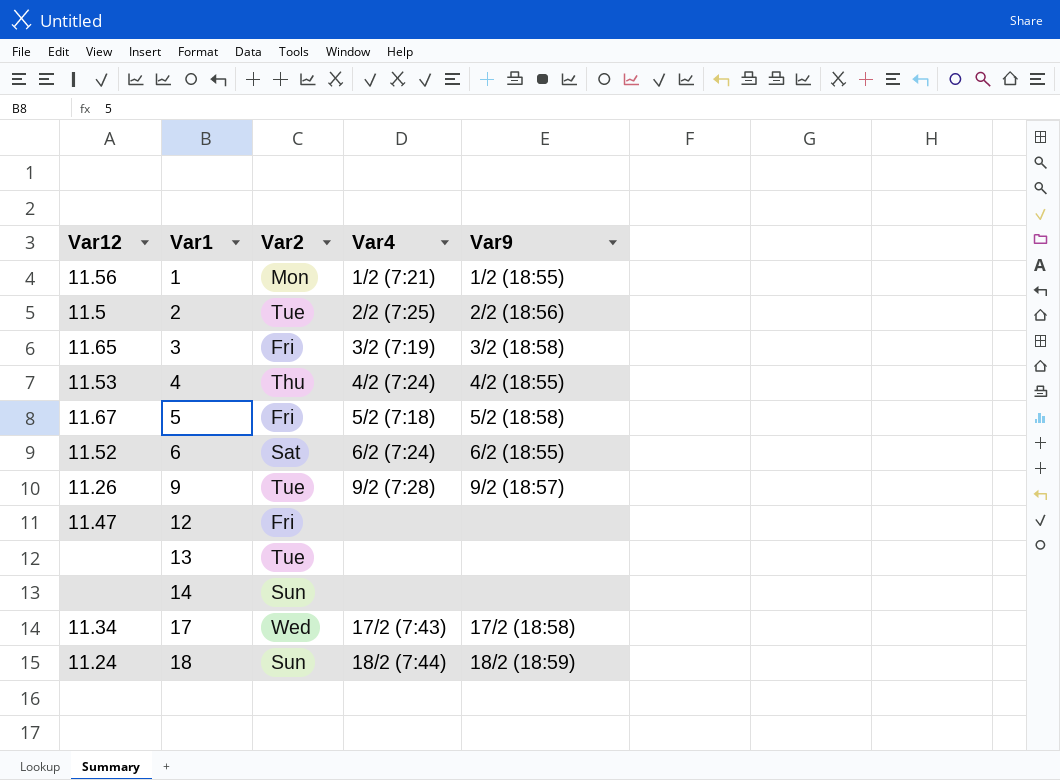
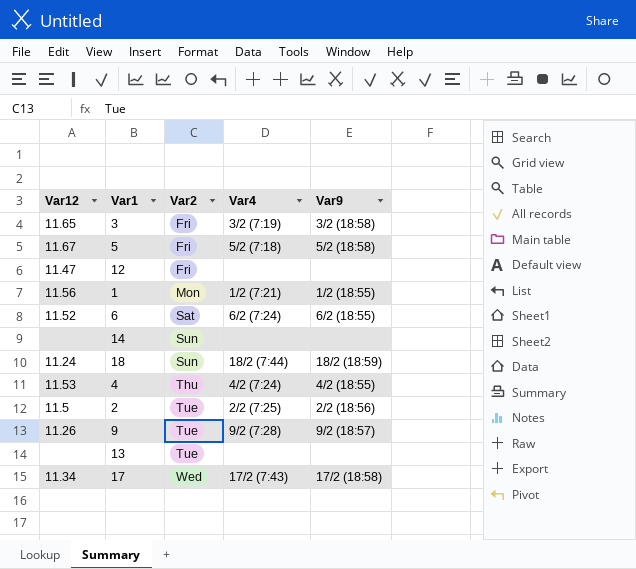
row order: Var1 ascending -> Var2 ascending

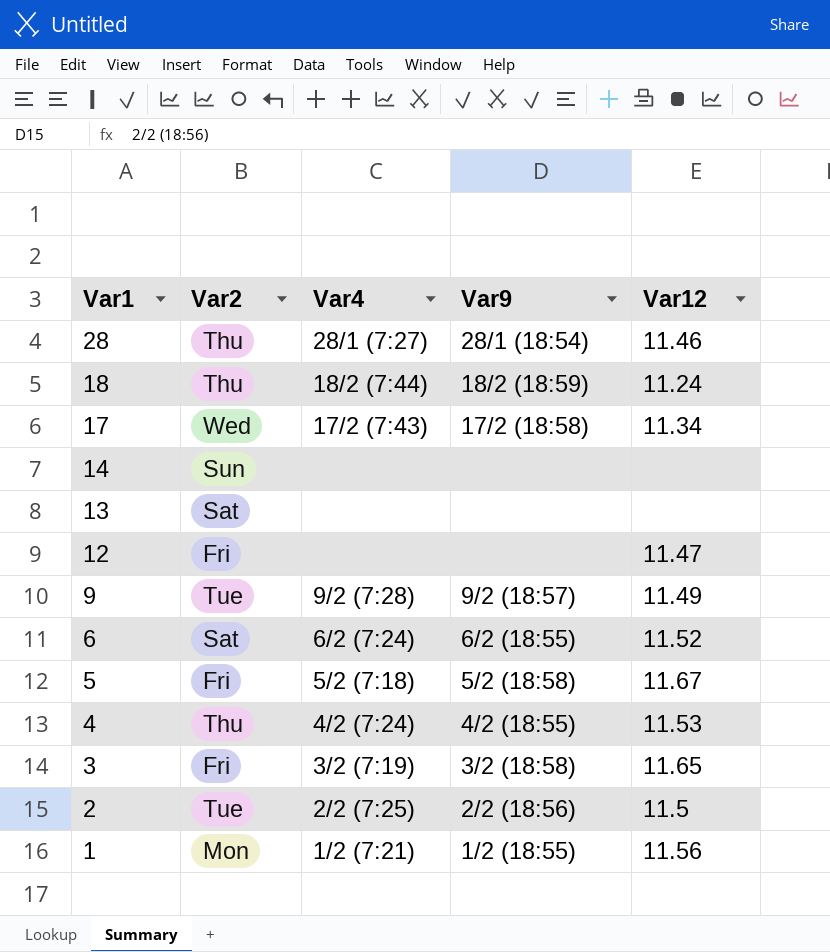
row order: Var2 ascending -> Var1 descending
column Var12 | position: 1 -> 5
row 28: none -> Thu | 28/1 (7:27) | 28/1 (18:54) | 11.46
18 | Var2: Sun -> Thu
13 | Var2: Tue -> Sat
9 | Var12: 11.26 -> 11.49

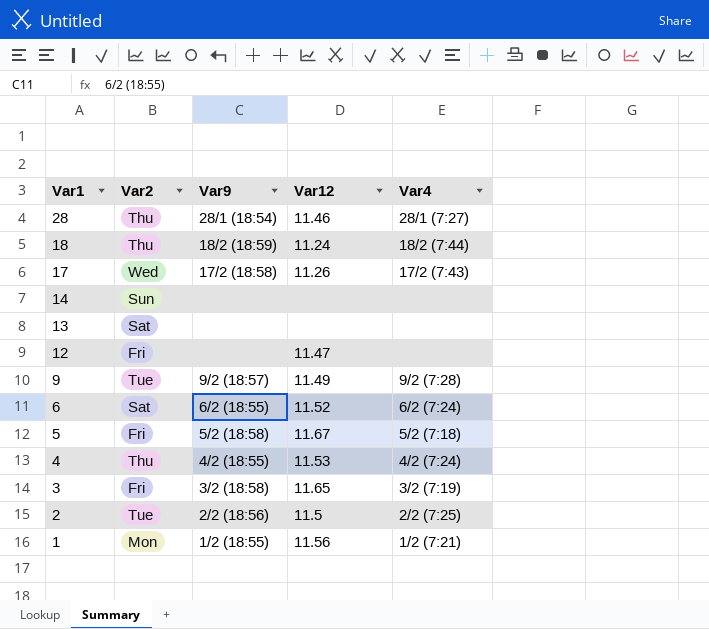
column Var4 | position: 3 -> 5
17 | Var12: 11.34 -> 11.26

